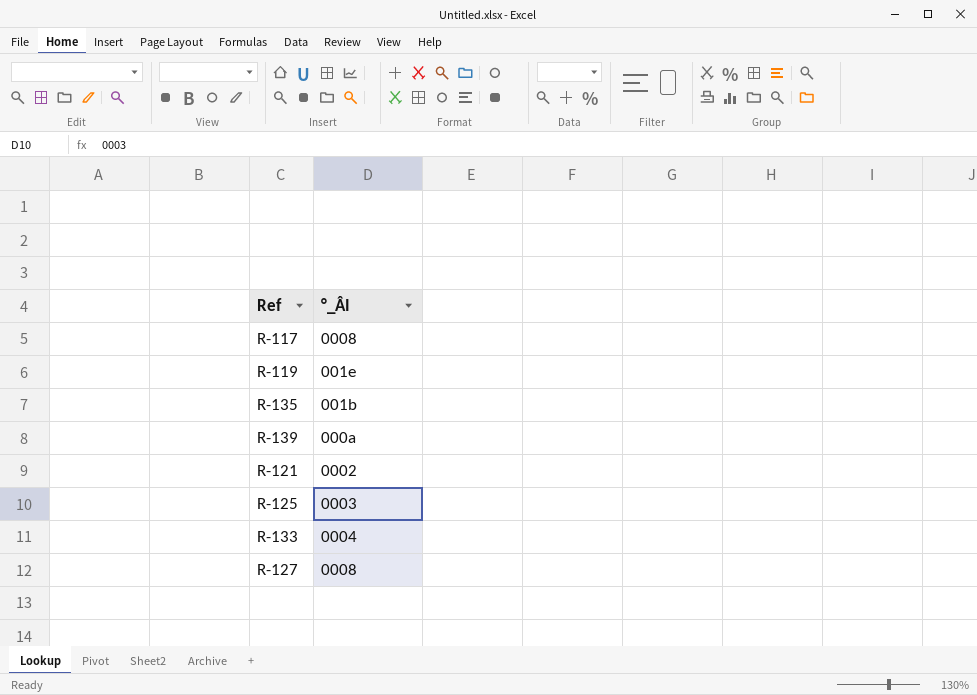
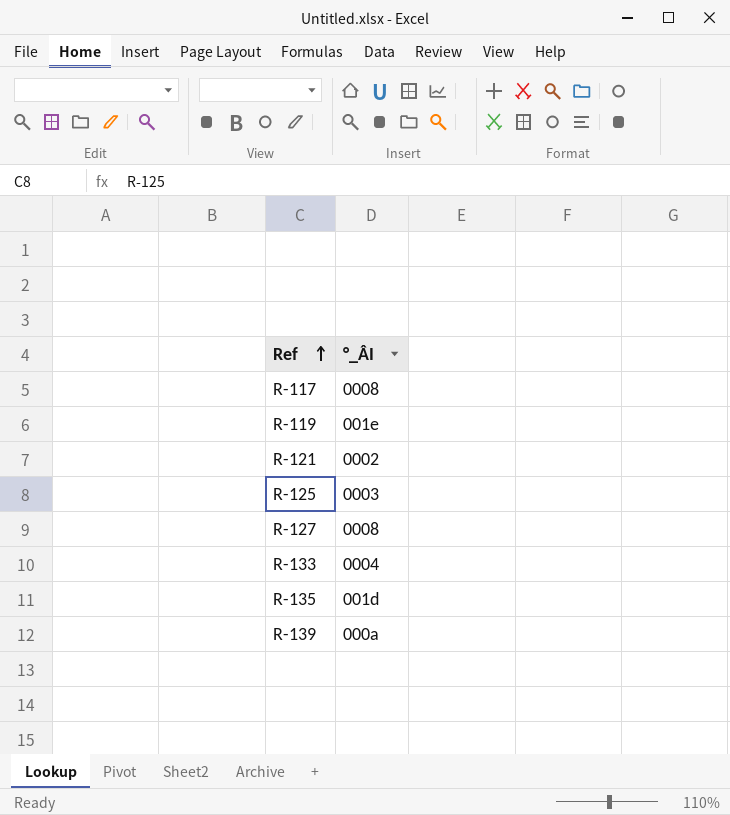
row order: none -> Ref ascending
R-135 | °_ÂI: 001b -> 001d

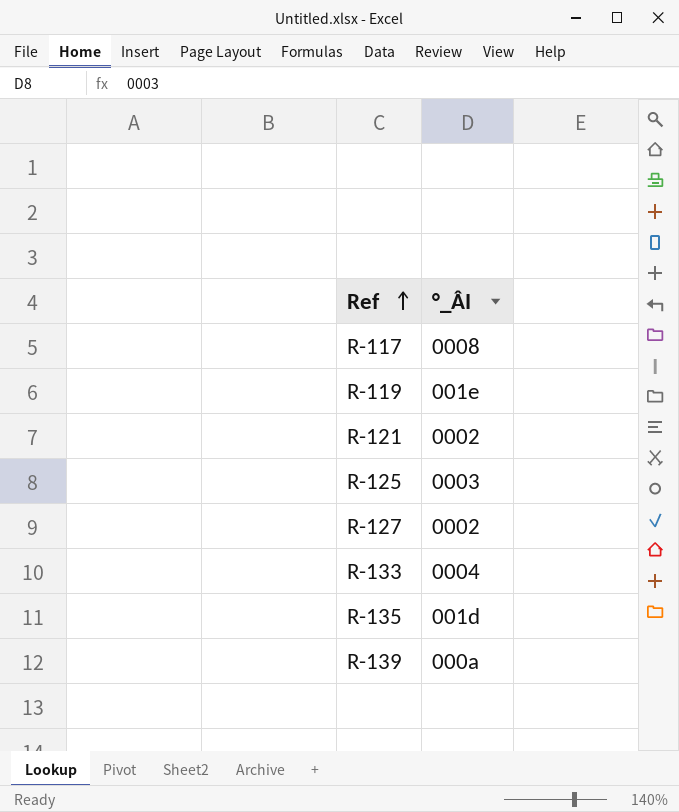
R-127 | °_ÂI: 0008 -> 0002

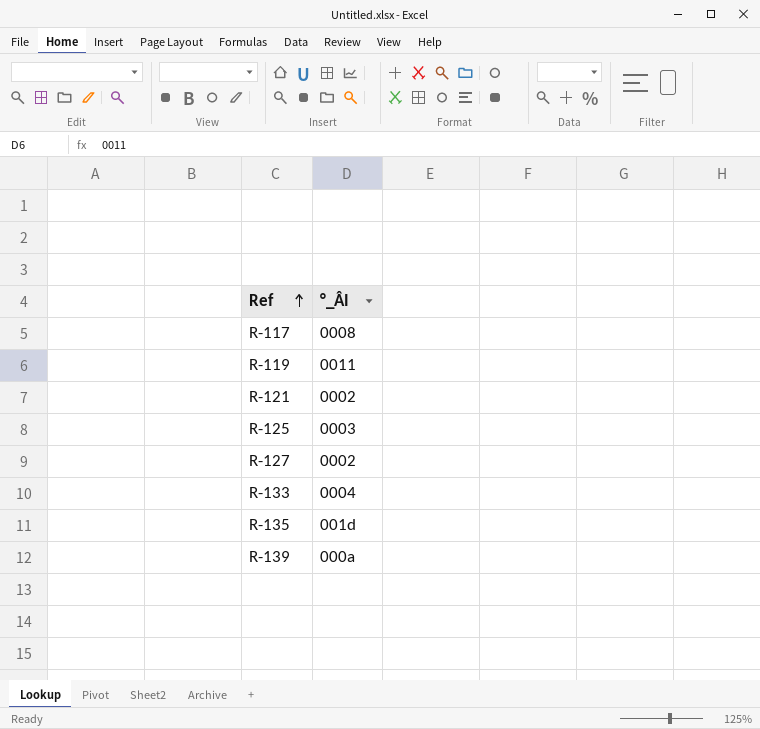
R-119 | °_ÂI: 001e -> 0011

